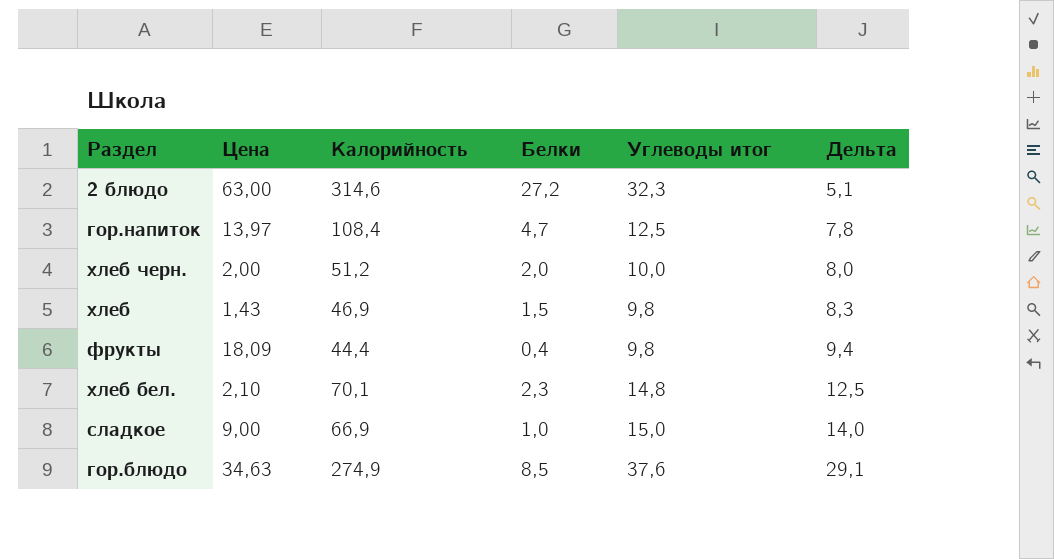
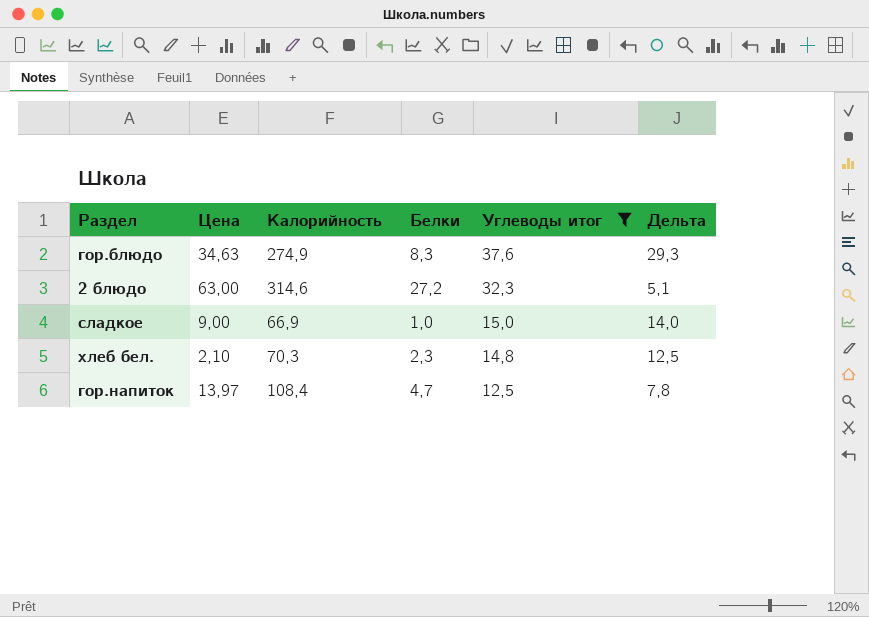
filter: none -> Углеводы итог >= 12,5
row order: Дельта ascending -> Углеводы итог descending
гор.блюдо | Белки: 8,5 -> 8,3
гор.блюдо | Дельта: 29,1 -> 29,3
хлеб бел. | Калорийность: 70,1 -> 70,3

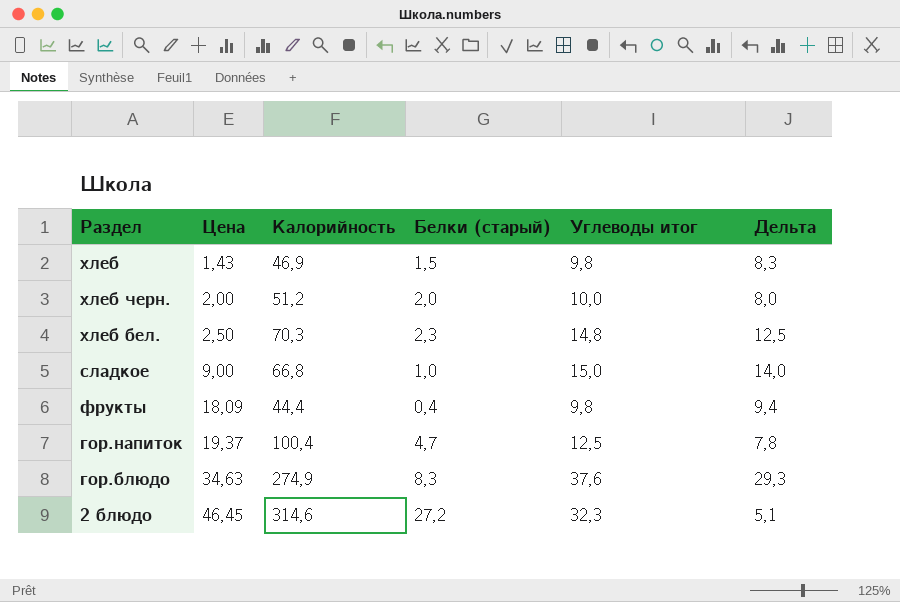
filter: Углеводы итог >= 12,5 -> none
row order: Углеводы итог descending -> Цена ascending
column name: Белки -> Белки (старый)
хлеб бел. | Цена: 2,10 -> 2,50
сладкое | Калорийность: 66,9 -> 66,8
гор.напиток | Цена: 13,97 -> 19,37
гор.напиток | Калорийность: 108,4 -> 100,4
2 блюдо | Цена: 63,00 -> 46,45

